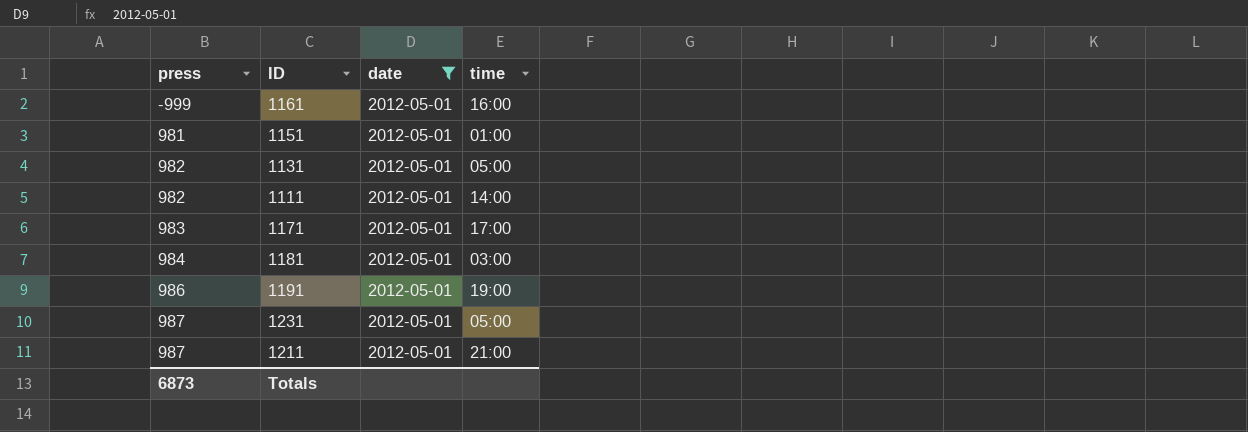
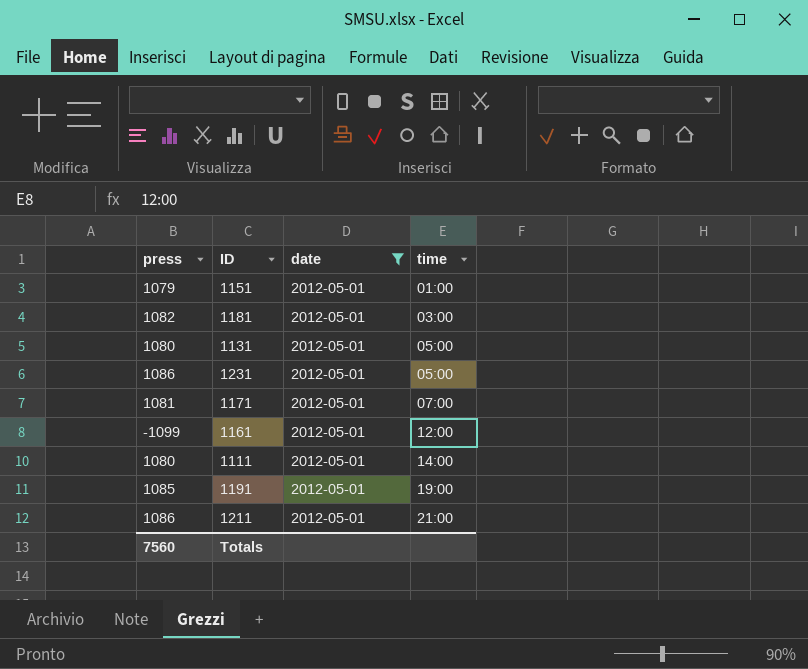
row order: press ascending -> time ascending
1151 | press: 981 -> 1079
1181 | press: 984 -> 1082
1131 | press: 982 -> 1080
1231 | press: 987 -> 1086
1171 | press: 983 -> 1081
1171 | time: 17:00 -> 07:00
1161 | press: -999 -> -1099
1161 | time: 16:00 -> 12:00
1111 | press: 982 -> 1080
1191 | press: 986 -> 1085
1211 | press: 987 -> 1086
Totals | press: 6873 -> 7560

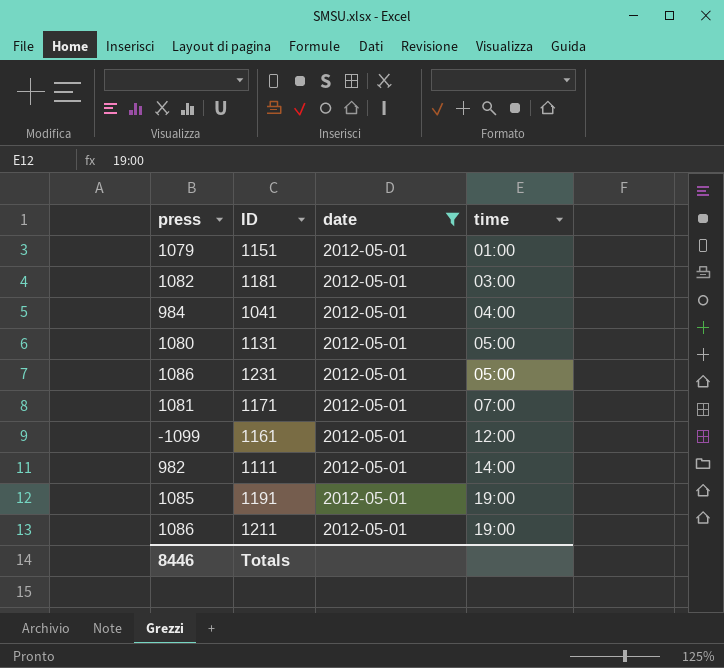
row 1041: none -> 984 | 2012-05-01 | 04:00
1111 | press: 1080 -> 982
1211 | time: 21:00 -> 19:00
Totals | press: 7560 -> 8446

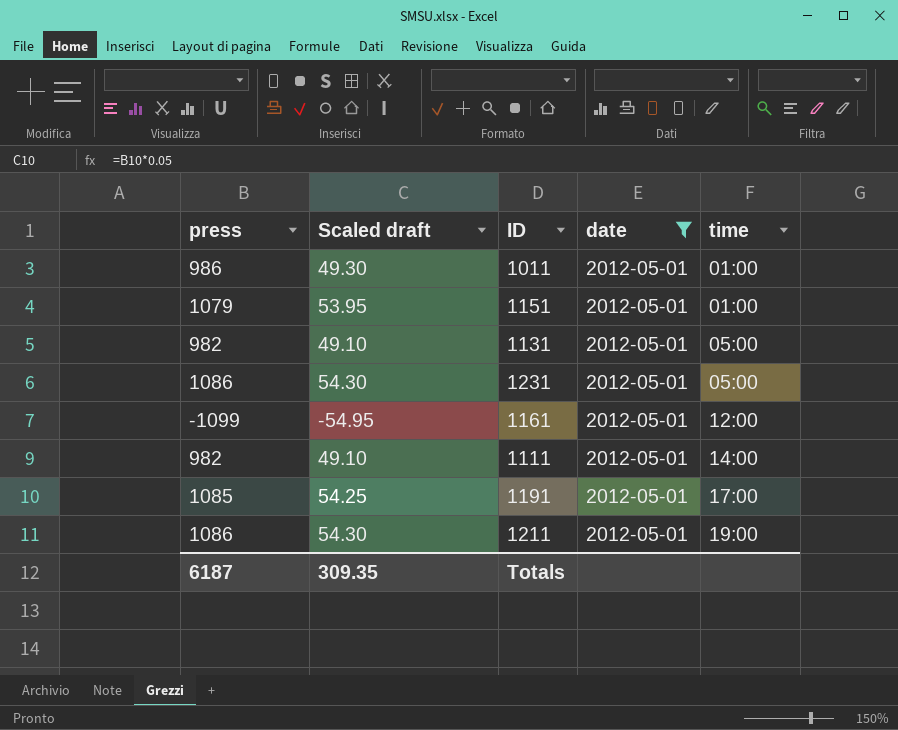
column Scaled draft | formula: none -> [press] * 0.05
row 1181: 1082 | 2012-05-01 | 03:00 -> none
row 1041: 984 | 2012-05-01 | 04:00 -> none
row 1171: 1081 | 2012-05-01 | 07:00 -> none
row 1011: none -> 986 | 49.30 | 2012-05-01 | 01:00
1131 | press: 1080 -> 982
1191 | time: 19:00 -> 17:00
Totals | press: 8446 -> 6187

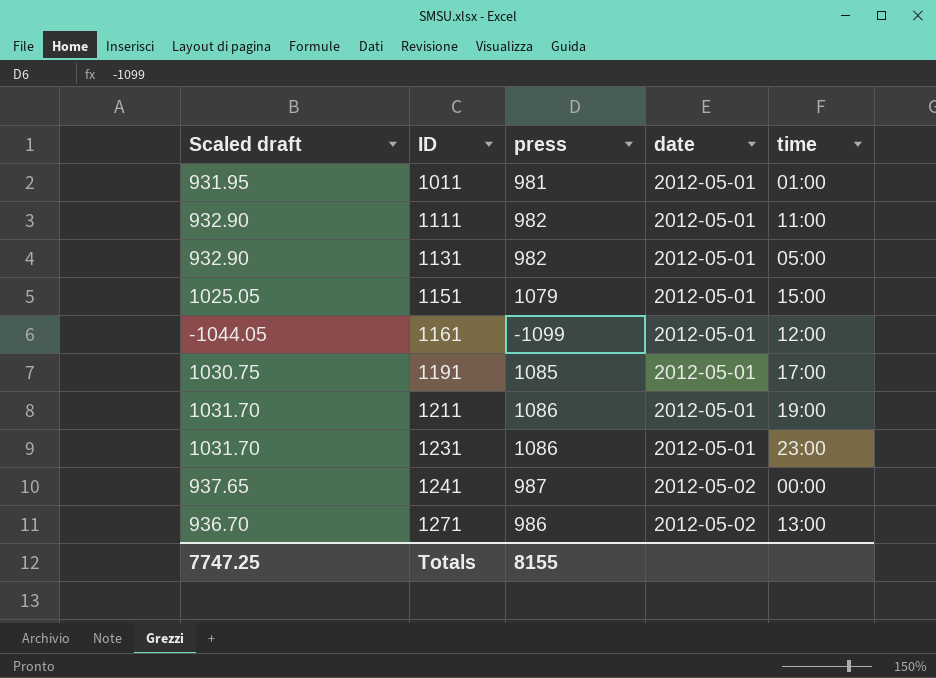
filter: date = 2012-05-01 -> none
row order: time ascending -> ID ascending
column Scaled draft | formula: [press] * 0.05 -> [press] * 0.95
column press | position: 1 -> 3
1011 | press: 986 -> 981
1111 | time: 14:00 -> 11:00
1151 | time: 01:00 -> 15:00
1231 | time: 05:00 -> 23:00
Totals | Scaled draft: 309.35 -> 7747.25
Totals | press: 6187 -> 8155

